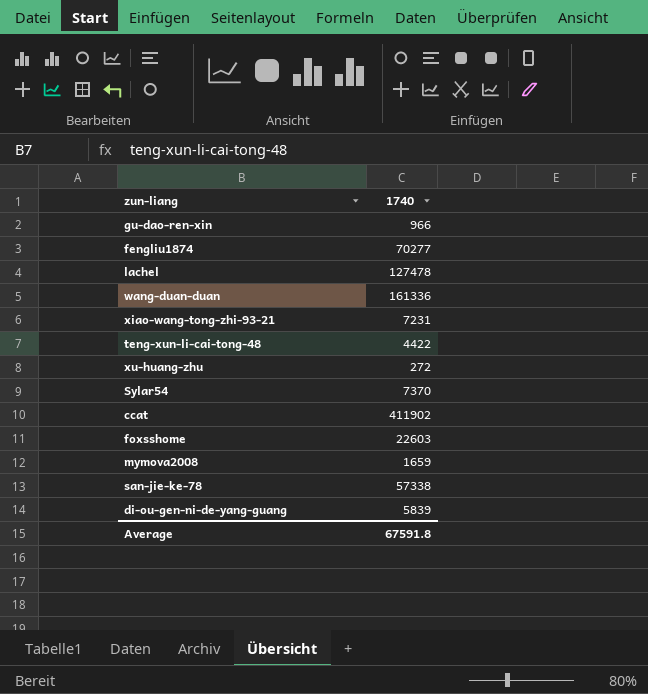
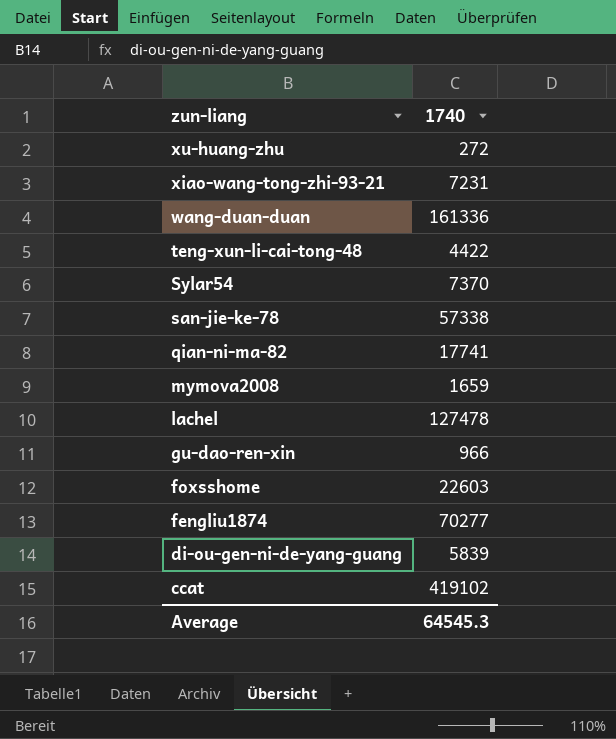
row order: none -> zun-liang descending
row qian-ni-ma-82: none -> 17741
ccat | 1740: 411902 -> 419102
Average | 1740: 67591.8 -> 64545.3

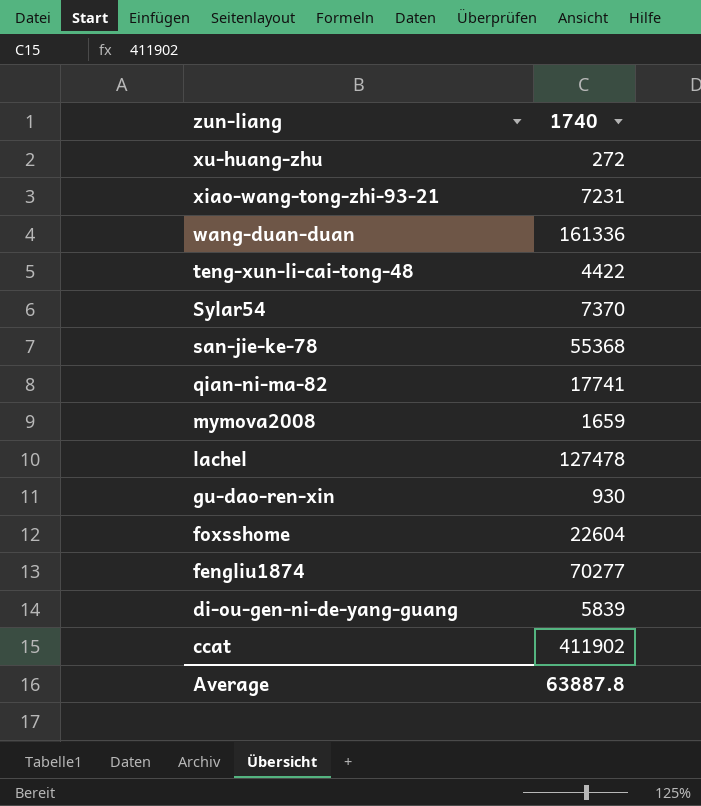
san-jie-ke-78 | 1740: 57338 -> 55368
gu-dao-ren-xin | 1740: 966 -> 930
foxsshome | 1740: 22603 -> 22604
ccat | 1740: 419102 -> 411902
Average | 1740: 64545.3 -> 63887.8

